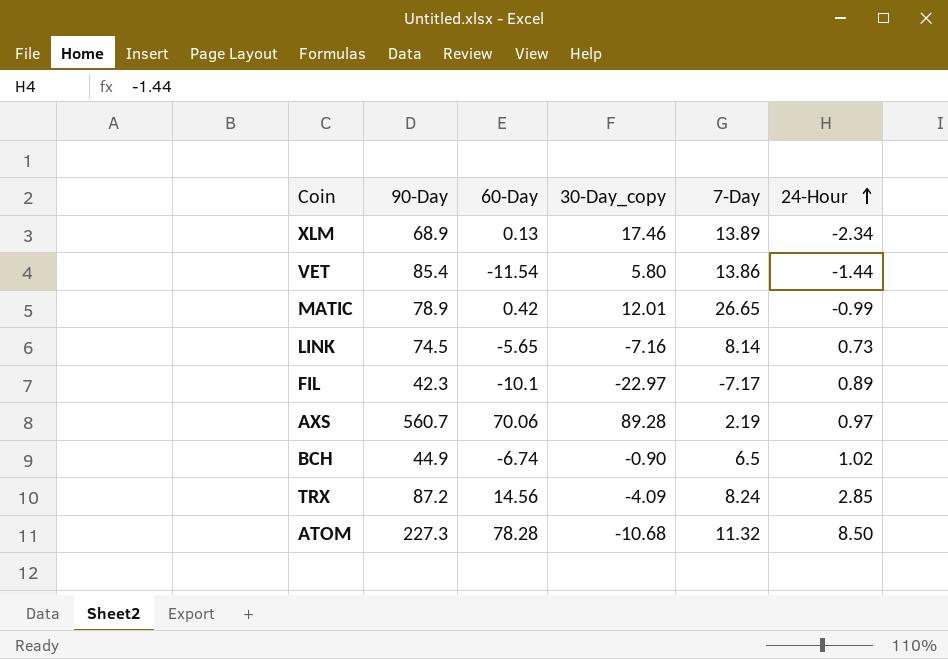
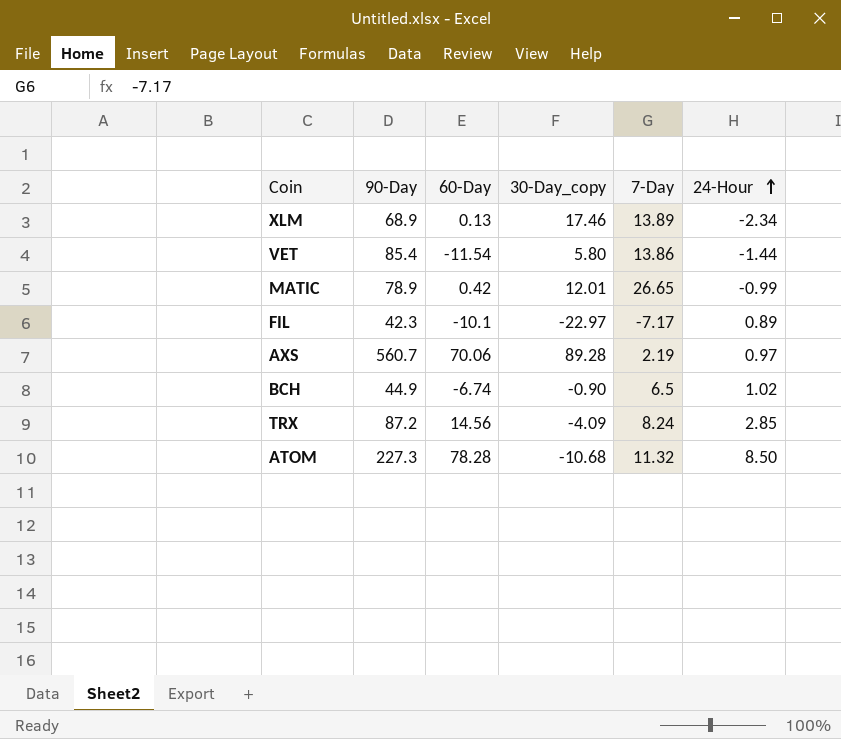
row LINK: 74.5 | -5.65 | -7.16 | 8.14 | 0.73 -> none

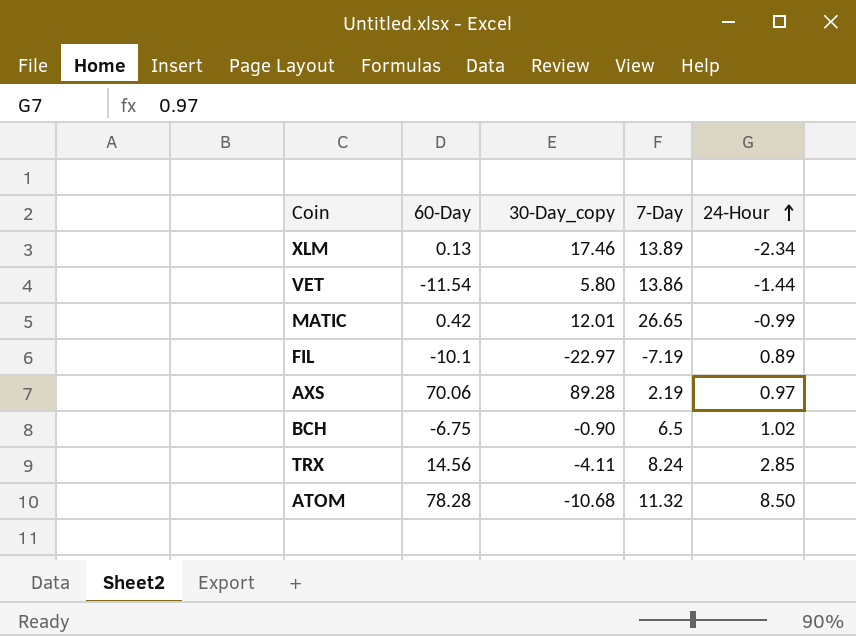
column 90-Day | position: 2 -> none
FIL | 7-Day: -7.17 -> -7.19
BCH | 60-Day: -6.74 -> -6.75
TRX | 30-Day_copy: -4.09 -> -4.11

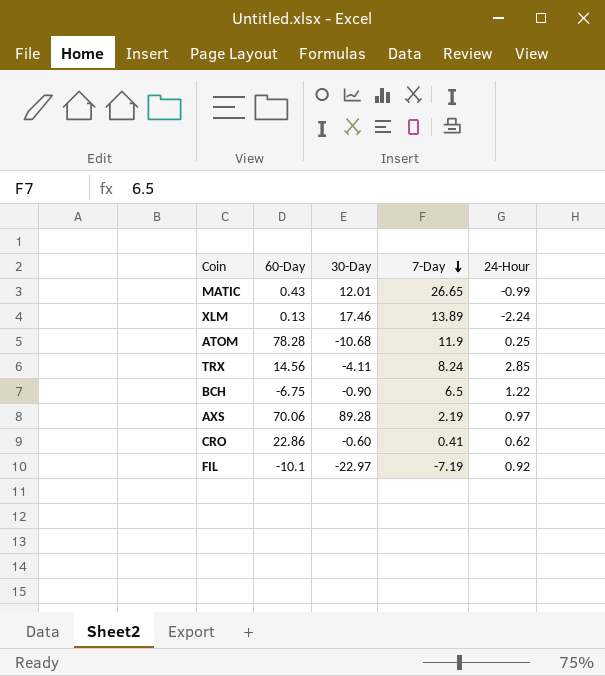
row order: 24-Hour ascending -> 7-Day descending
column name: 30-Day_copy -> 30-Day
row VET: -11.54 | 5.80 | 13.86 | -1.44 -> none
MATIC | 60-Day: 0.42 -> 0.43
XLM | 24-Hour: -2.34 -> -2.24
ATOM | 7-Day: 11.32 -> 11.9
ATOM | 24-Hour: 8.50 -> 0.25
BCH | 24-Hour: 1.02 -> 1.22
row CRO: none -> 22.86 | -0.60 | 0.41 | 0.62
FIL | 24-Hour: 0.89 -> 0.92

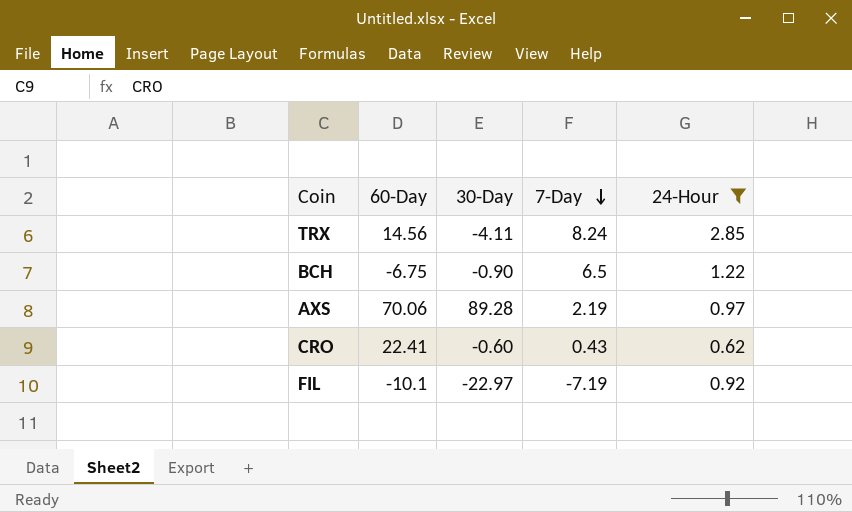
filter: none -> 24-Hour >= 0.62
CRO | 60-Day: 22.86 -> 22.41
CRO | 7-Day: 0.41 -> 0.43

